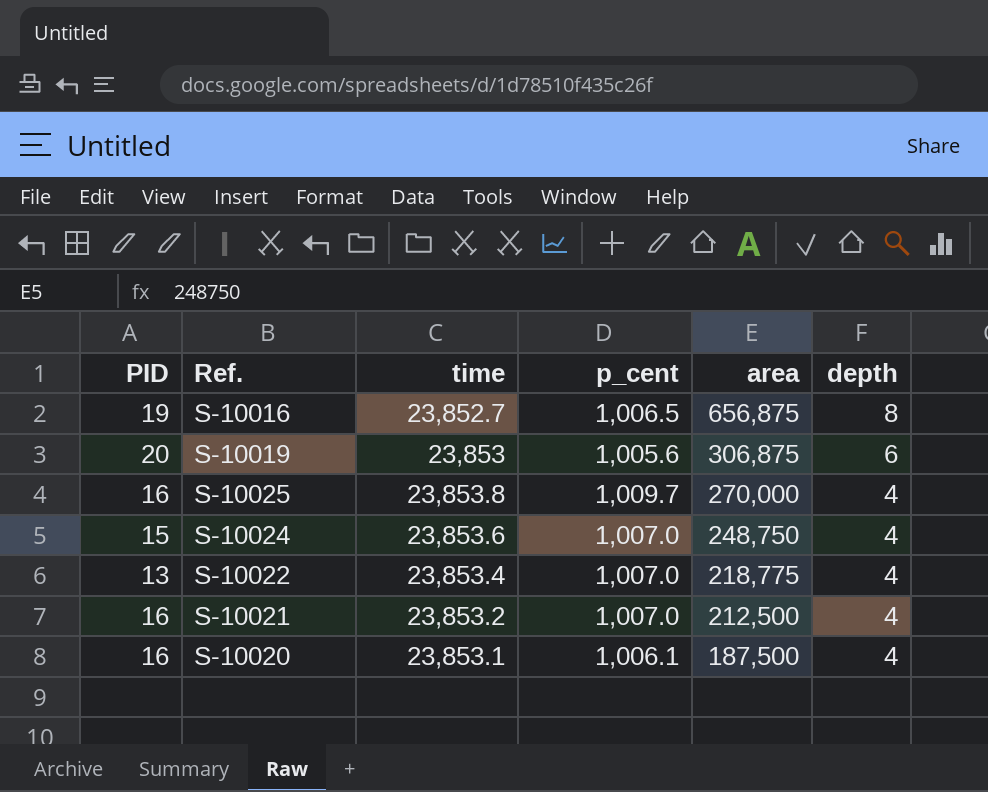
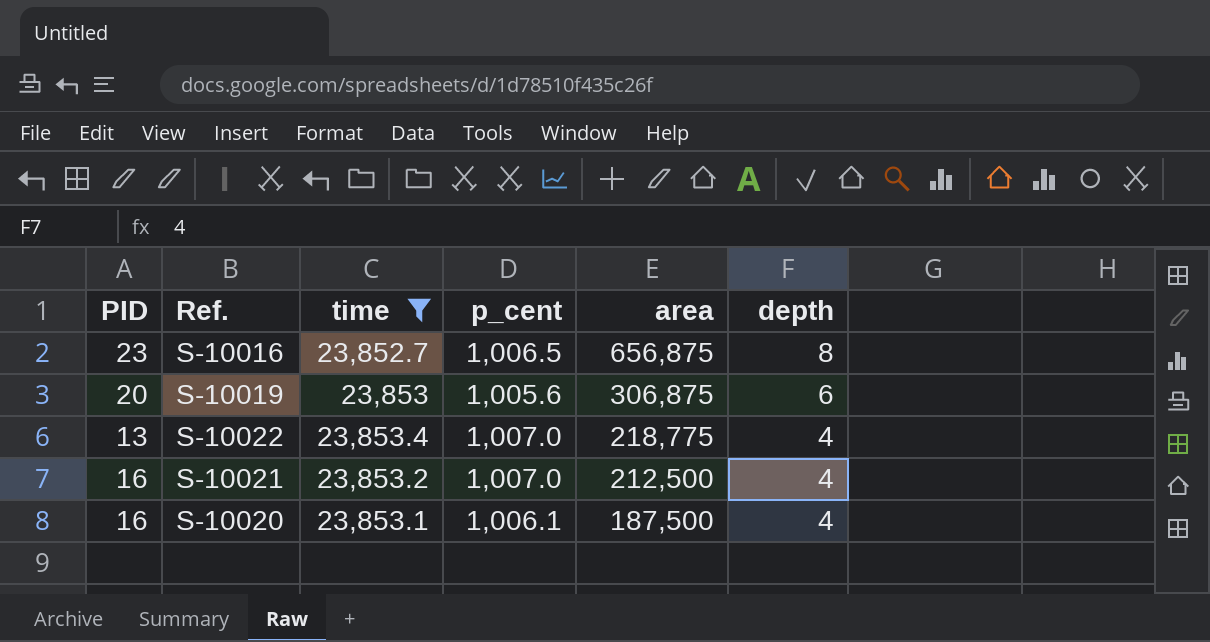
filter: none -> time <= 23,853.4
S-10016 | PID: 19 -> 23

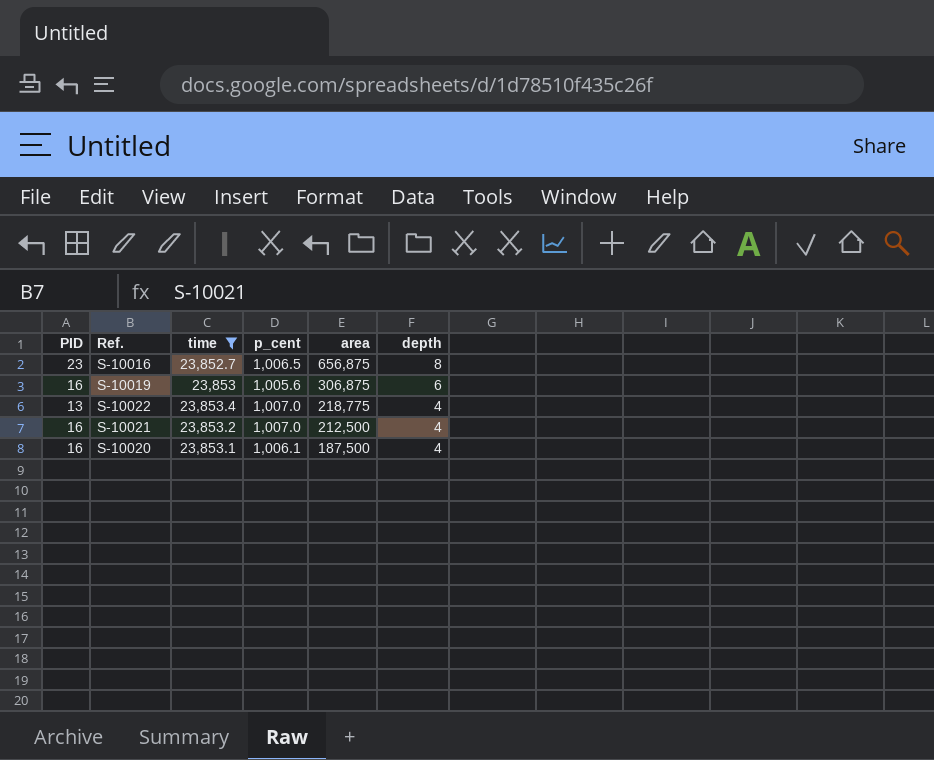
S-10019 | PID: 20 -> 16

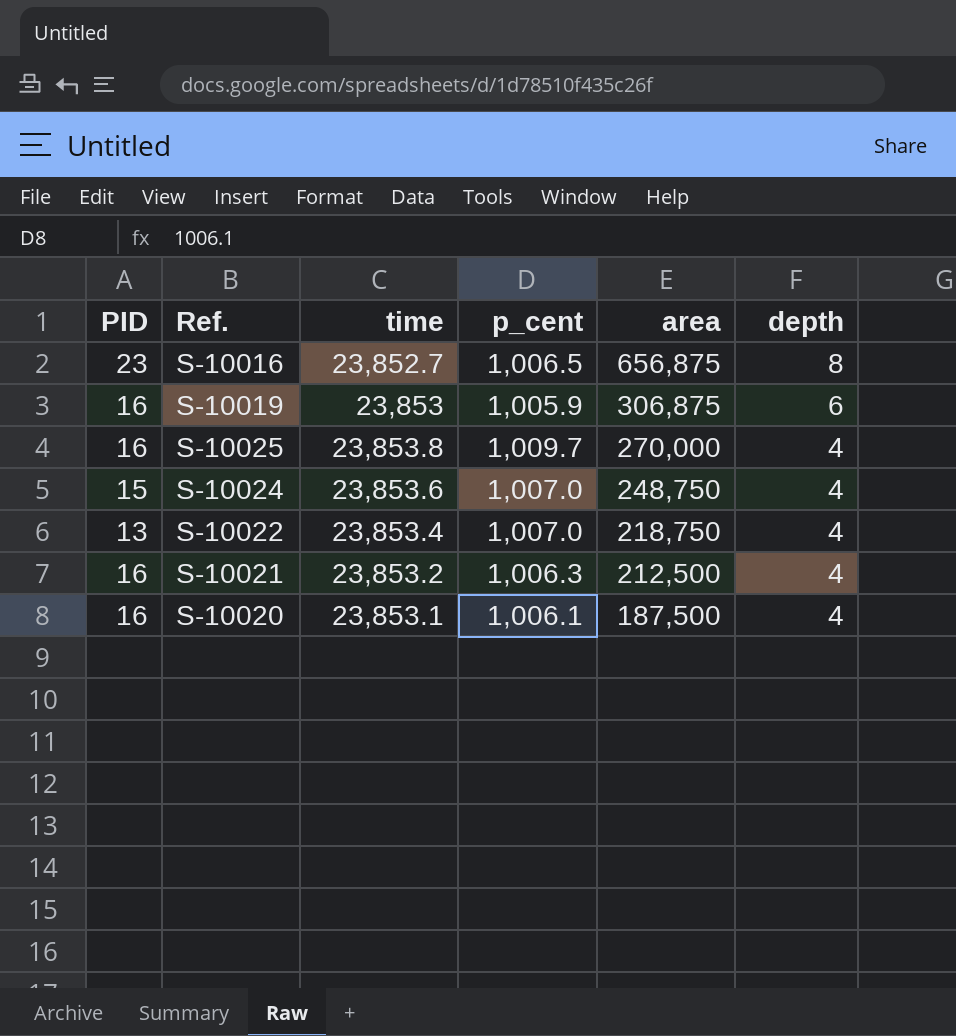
filter: time <= 23,853.4 -> none
S-10019 | p_cent: 1,005.6 -> 1,005.9
S-10022 | area: 218,775 -> 218,750
S-10021 | p_cent: 1,007.0 -> 1,006.3

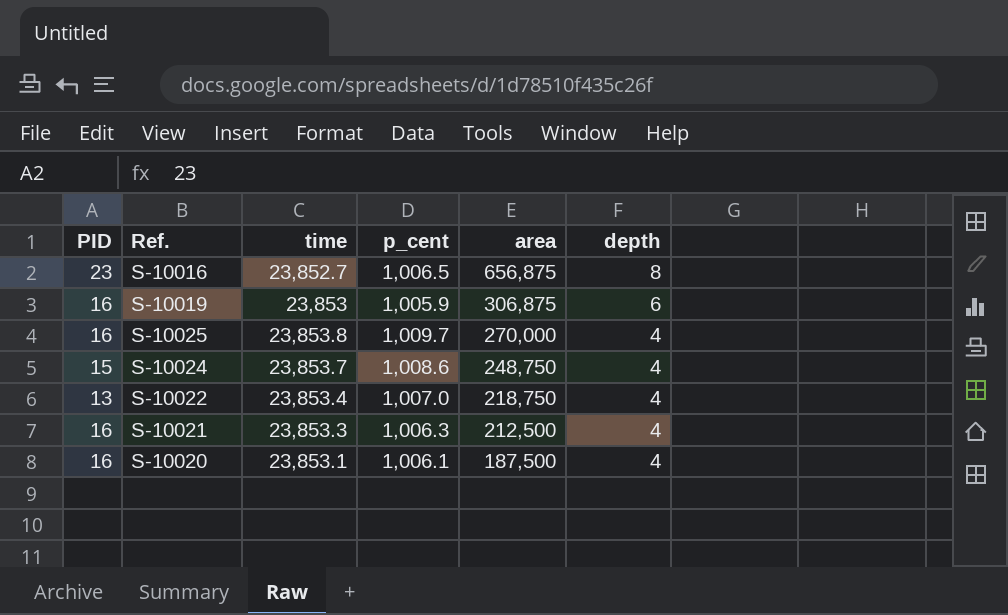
S-10024 | time: 23,853.6 -> 23,853.7
S-10024 | p_cent: 1,007.0 -> 1,008.6
S-10021 | time: 23,853.2 -> 23,853.3

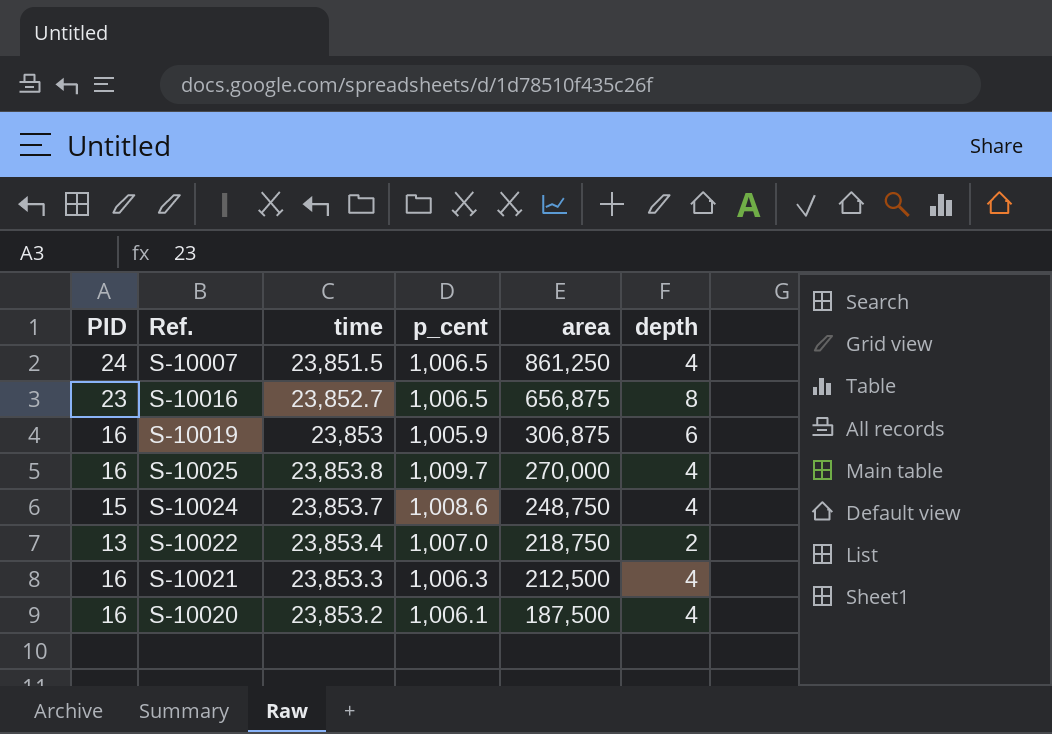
row S-10007: none -> 24 | 23,851.5 | 1,006.5 | 861,250 | 4
S-10022 | depth: 4 -> 2
S-10020 | time: 23,853.1 -> 23,853.2

